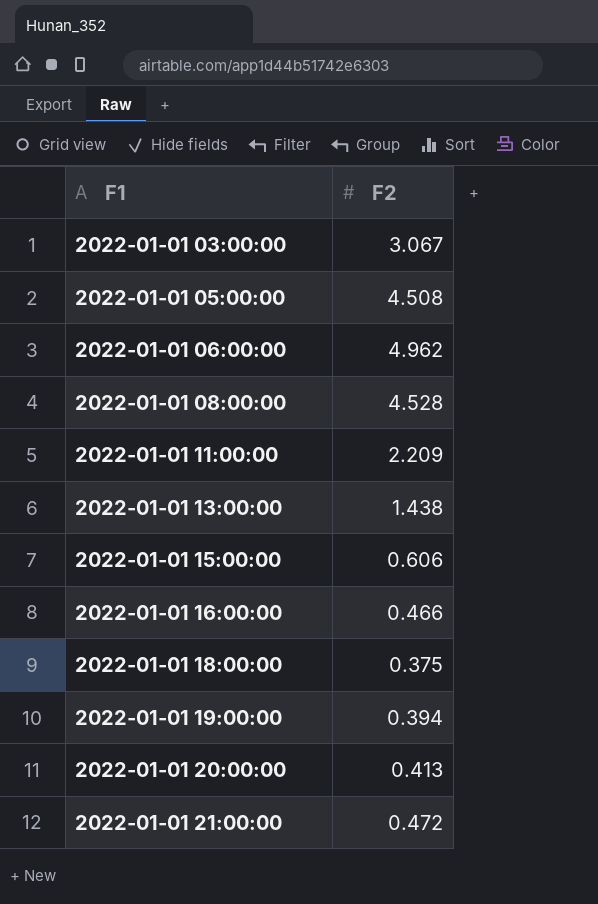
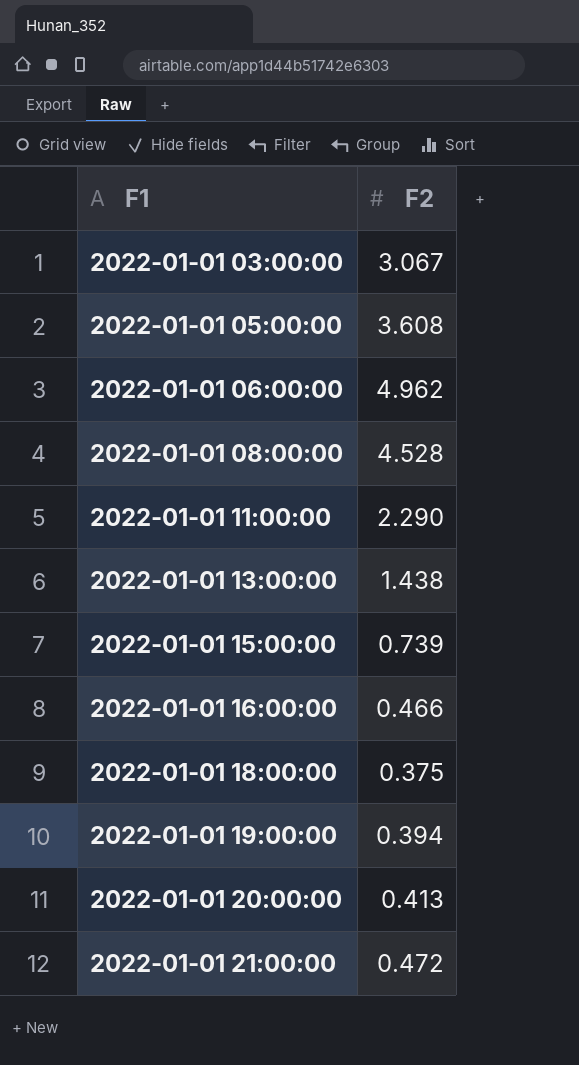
2022-01-01 05:00:00 | F2: 4.508 -> 3.608
2022-01-01 11:00:00 | F2: 2.209 -> 2.290
2022-01-01 15:00:00 | F2: 0.606 -> 0.739

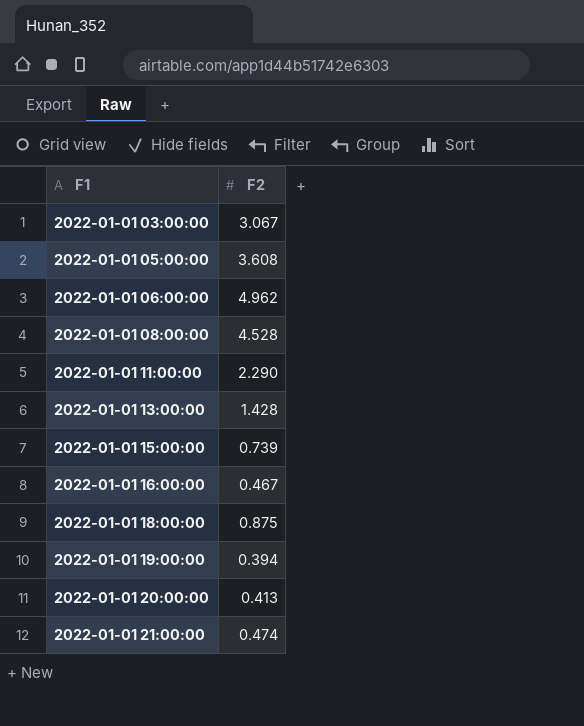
2022-01-01 13:00:00 | F2: 1.438 -> 1.428
2022-01-01 16:00:00 | F2: 0.466 -> 0.467
2022-01-01 18:00:00 | F2: 0.375 -> 0.875
2022-01-01 21:00:00 | F2: 0.472 -> 0.474

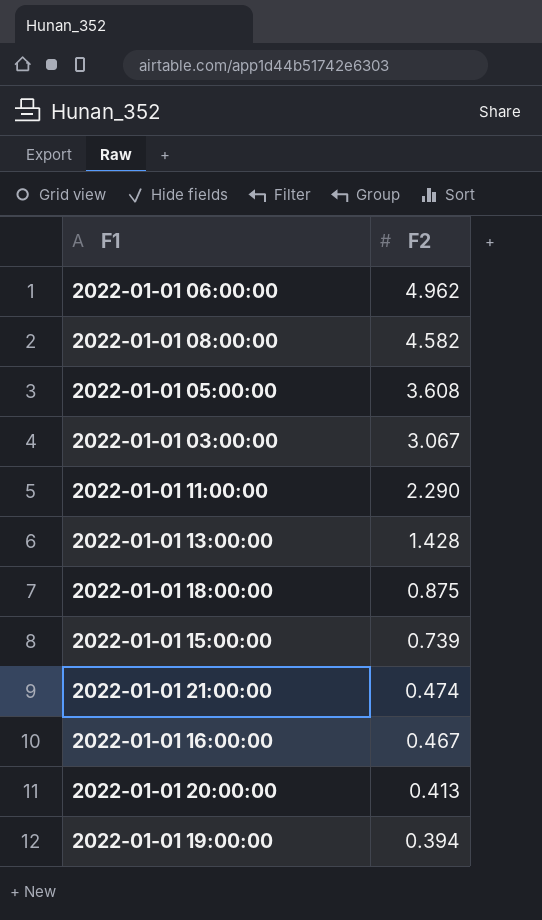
row order: F1 ascending -> F2 descending
2022-01-01 08:00:00 | F2: 4.528 -> 4.582

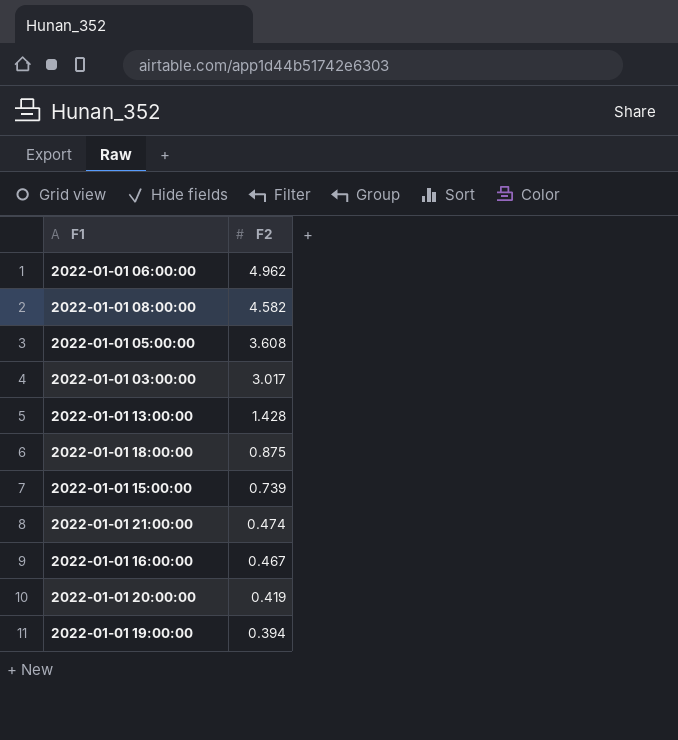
row 2022-01-01 11:00:00: 2.290 -> none
2022-01-01 03:00:00 | F2: 3.067 -> 3.017
2022-01-01 20:00:00 | F2: 0.413 -> 0.419

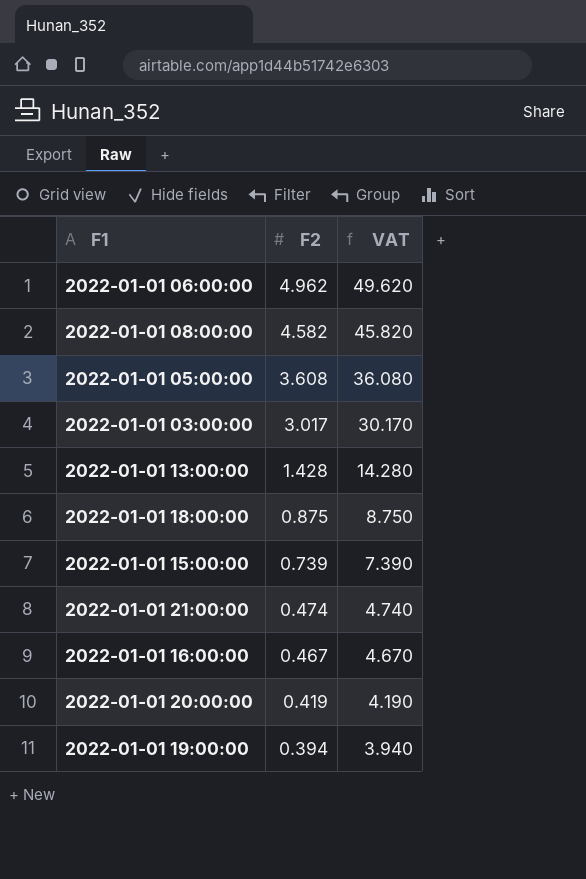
column VAT | formula: none -> [F2] * 10

